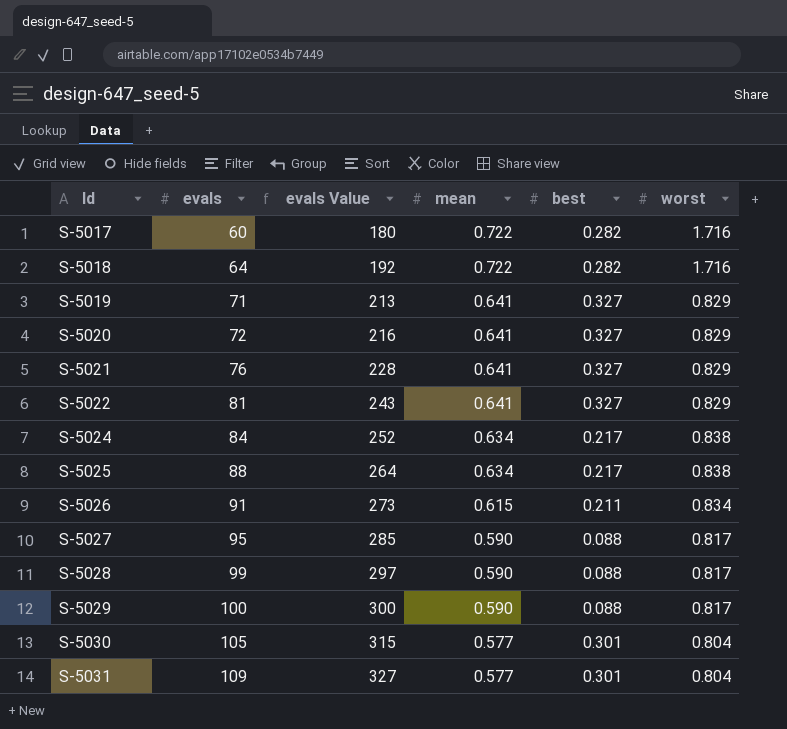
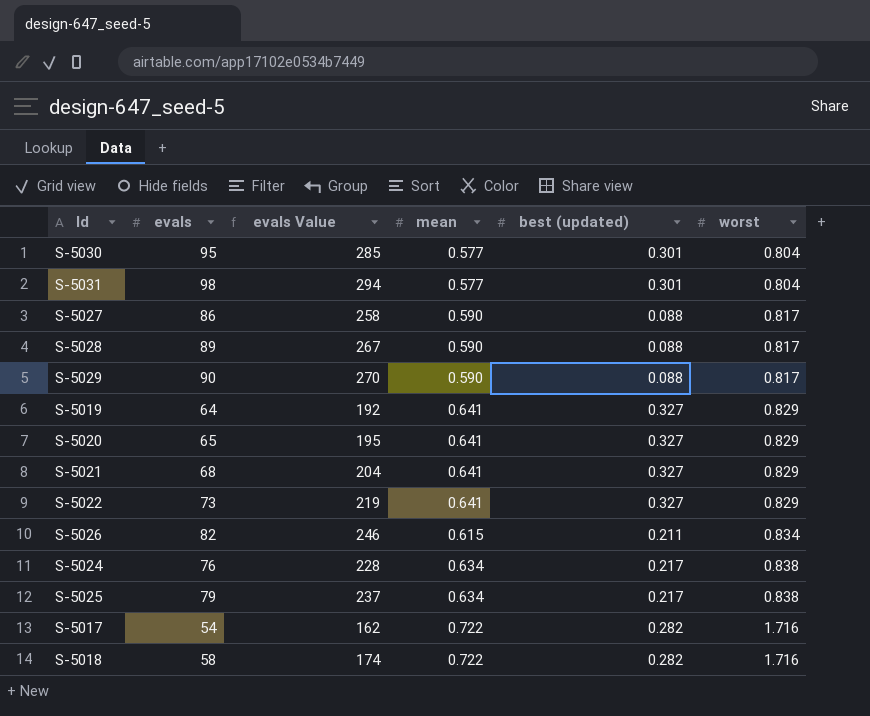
row order: Id ascending -> worst ascending
column name: best -> best (updated)
S-5030 | evals: 105 -> 95
S-5030 | evals Value: 315 -> 285
S-5031 | evals: 109 -> 98
S-5031 | evals Value: 327 -> 294
S-5027 | evals: 95 -> 86
S-5027 | evals Value: 285 -> 258
S-5028 | evals: 99 -> 89
S-5028 | evals Value: 297 -> 267
S-5029 | evals: 100 -> 90
S-5029 | evals Value: 300 -> 270
S-5019 | evals: 71 -> 64
S-5019 | evals Value: 213 -> 192
S-5020 | evals: 72 -> 65
S-5020 | evals Value: 216 -> 195
S-5021 | evals: 76 -> 68
S-5021 | evals Value: 228 -> 204
S-5022 | evals: 81 -> 73
S-5022 | evals Value: 243 -> 219
S-5026 | evals: 91 -> 82
S-5026 | evals Value: 273 -> 246
S-5024 | evals: 84 -> 76
S-5024 | evals Value: 252 -> 228
S-5025 | evals: 88 -> 79
S-5025 | evals Value: 264 -> 237
S-5017 | evals: 60 -> 54
S-5017 | evals Value: 180 -> 162
S-5018 | evals: 64 -> 58
S-5018 | evals Value: 192 -> 174

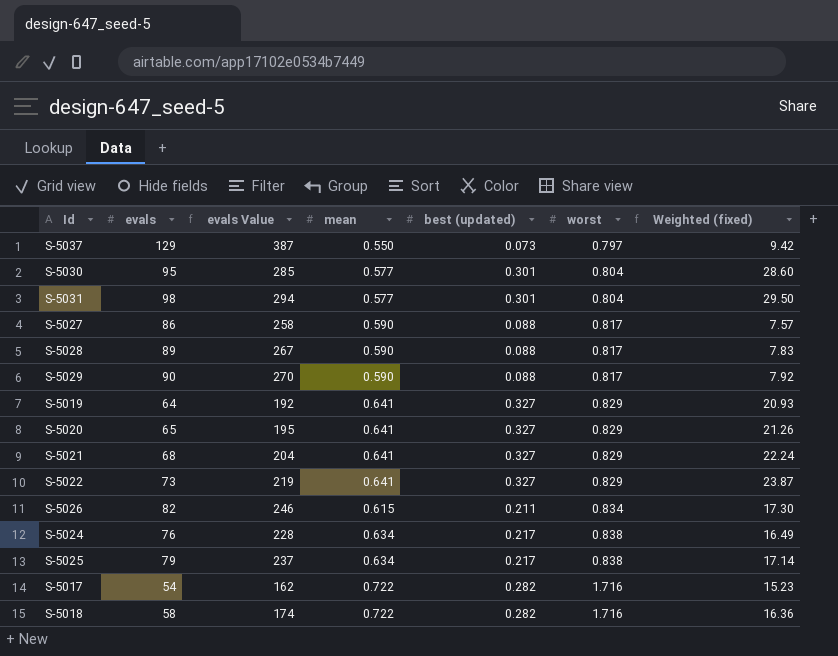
column Weighted (fixed) | formula: none -> [evals] * [best (updated)]
row S-5037: none -> 129 | 387 | 0.550 | 0.073 | 0.797 | 9.42

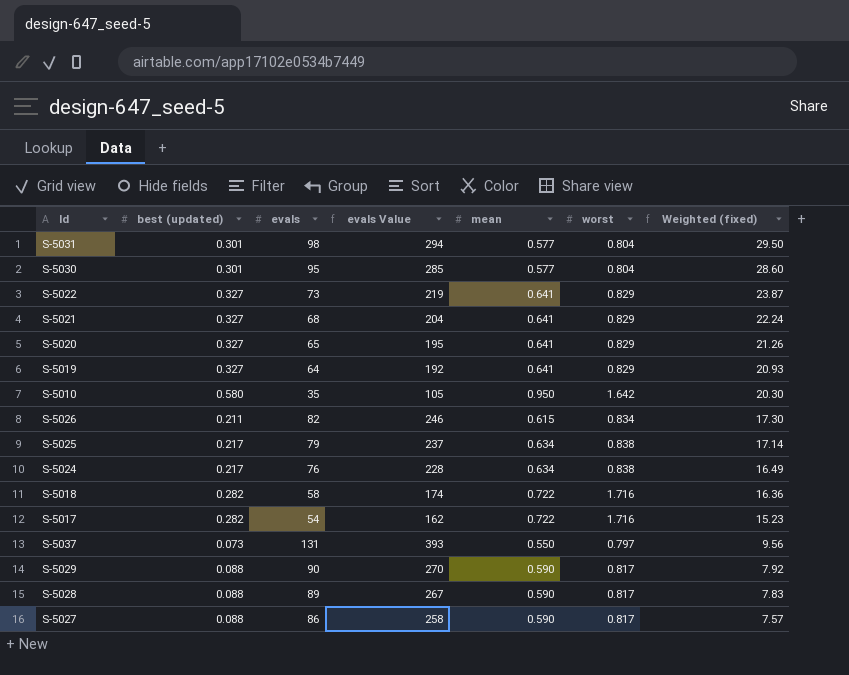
row order: worst ascending -> Weighted (fixed) descending
column best (updated) | position: 5 -> 2
row S-5010: none -> 0.580 | 35 | 105 | 0.950 | 1.642 | 20.30
S-5037 | evals: 129 -> 131
S-5037 | evals Value: 387 -> 393
S-5037 | Weighted (fixed): 9.42 -> 9.56

